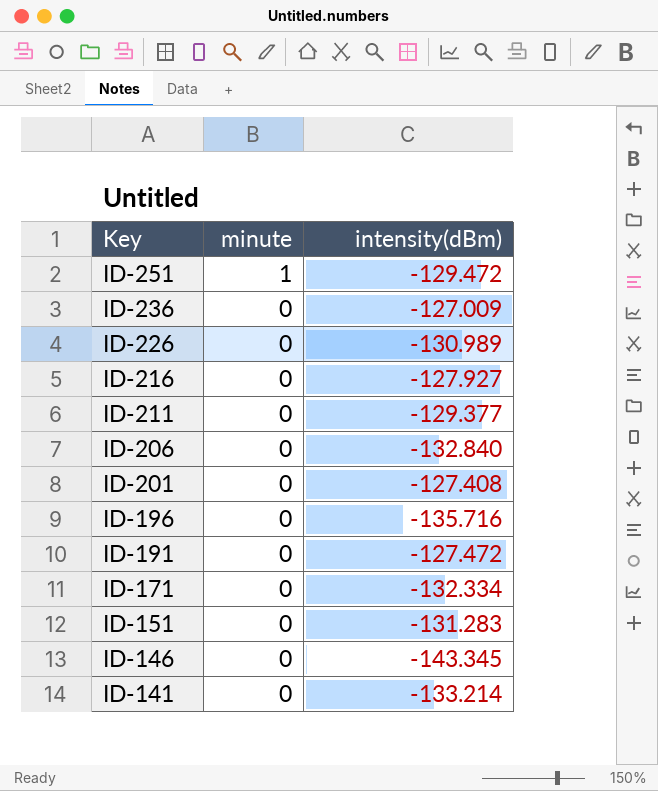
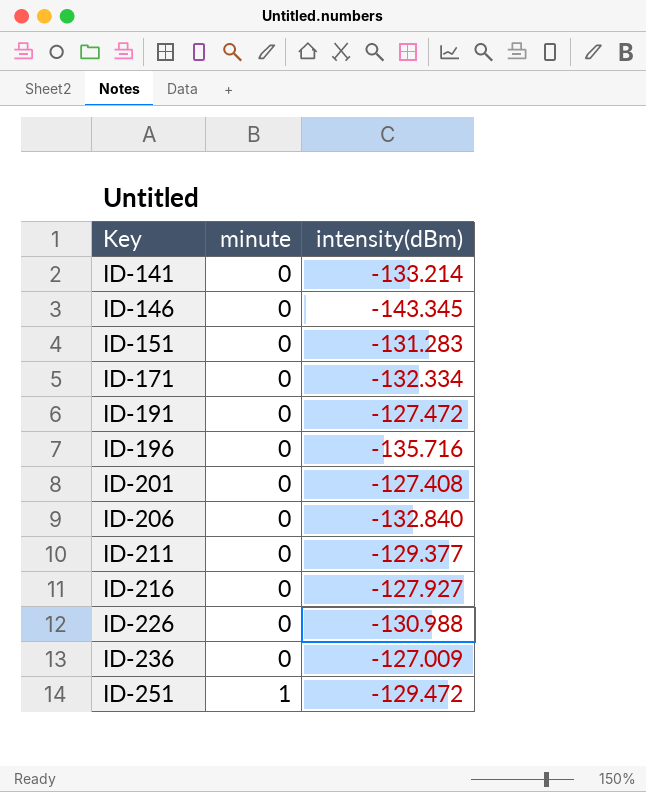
row order: Key descending -> Key ascending
ID-226 | intensity(dBm): -130.989 -> -130.988

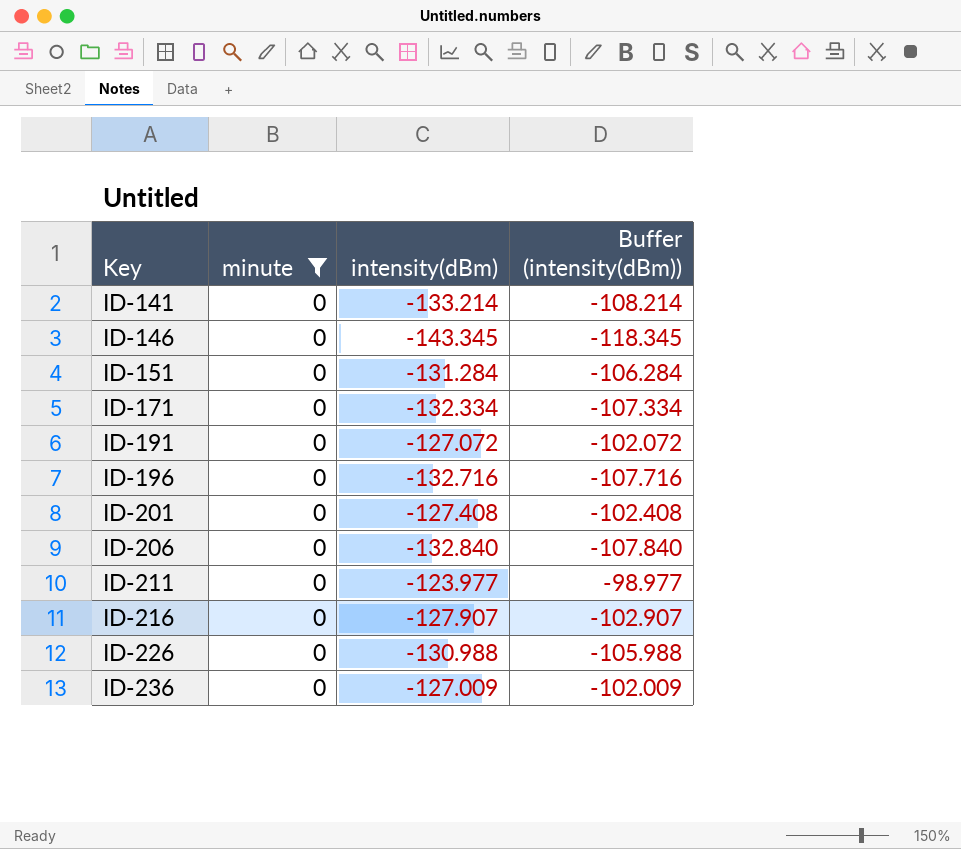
filter: none -> minute = 0
column Buffer (intensity(dBm)) | formula: none -> [intensity(dBm)] + 25
ID-151 | intensity(dBm): -131.283 -> -131.284
ID-191 | intensity(dBm): -127.472 -> -127.072
ID-196 | intensity(dBm): -135.716 -> -132.716
ID-211 | intensity(dBm): -129.377 -> -123.977
ID-216 | intensity(dBm): -127.927 -> -127.907

